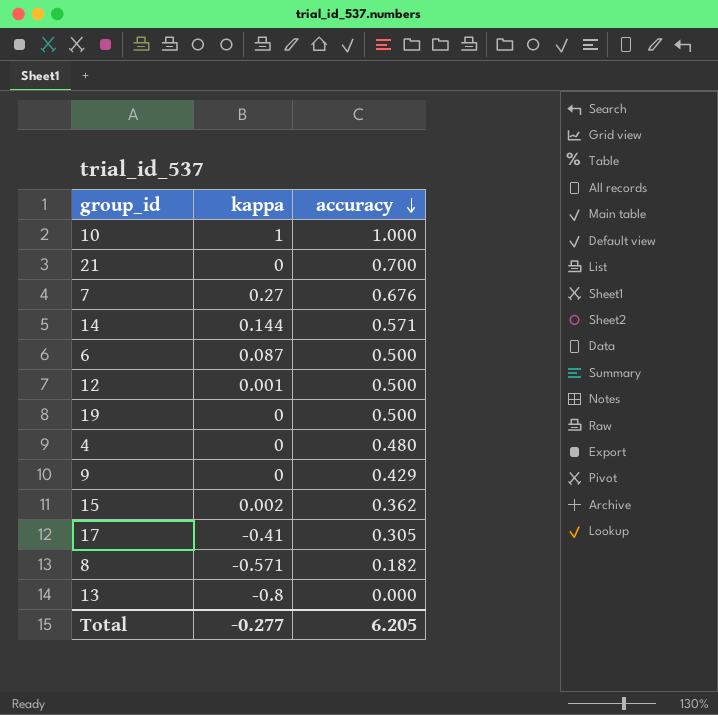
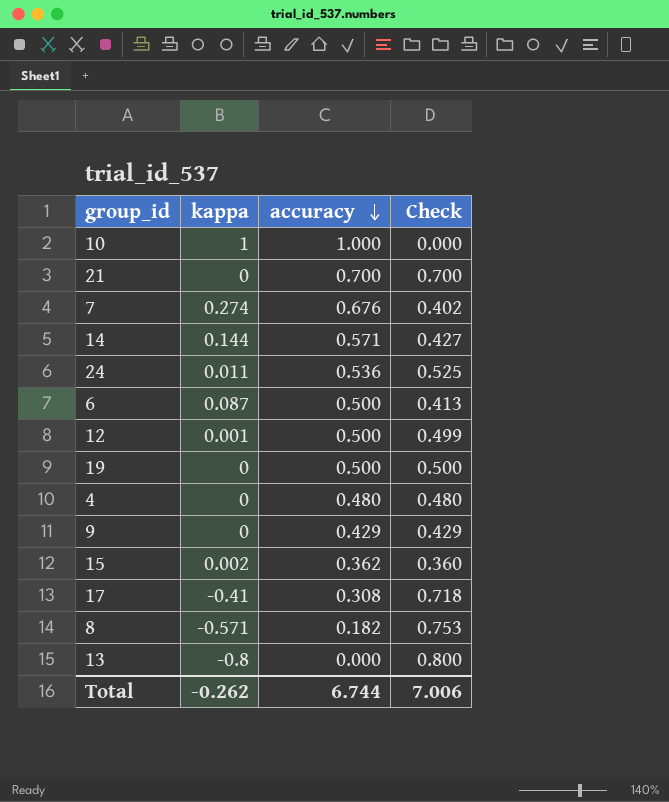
column Check | formula: none -> [accuracy] - [kappa]
7 | kappa: 0.27 -> 0.274
row 24: none -> 0.011 | 0.536 | 0.525
17 | accuracy: 0.305 -> 0.308
Total | kappa: -0.277 -> -0.262
Total | accuracy: 6.205 -> 6.744

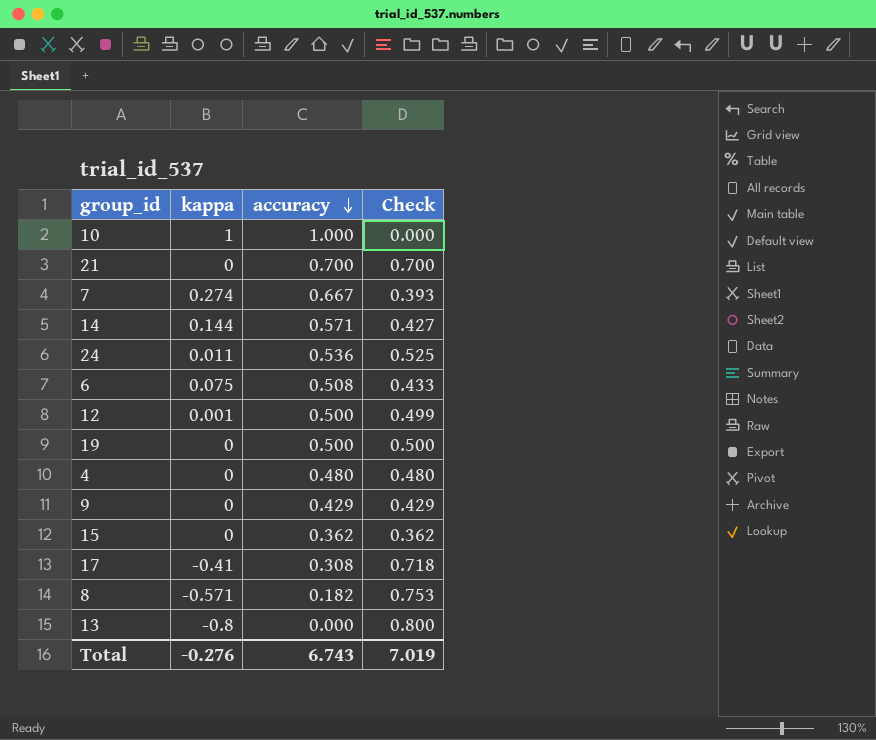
7 | accuracy: 0.676 -> 0.667
7 | Check: 0.402 -> 0.393
6 | kappa: 0.087 -> 0.075
6 | accuracy: 0.500 -> 0.508
6 | Check: 0.413 -> 0.433
15 | kappa: 0.002 -> 0
15 | Check: 0.360 -> 0.362
Total | kappa: -0.262 -> -0.276
Total | accuracy: 6.744 -> 6.743
Total | Check: 7.006 -> 7.019

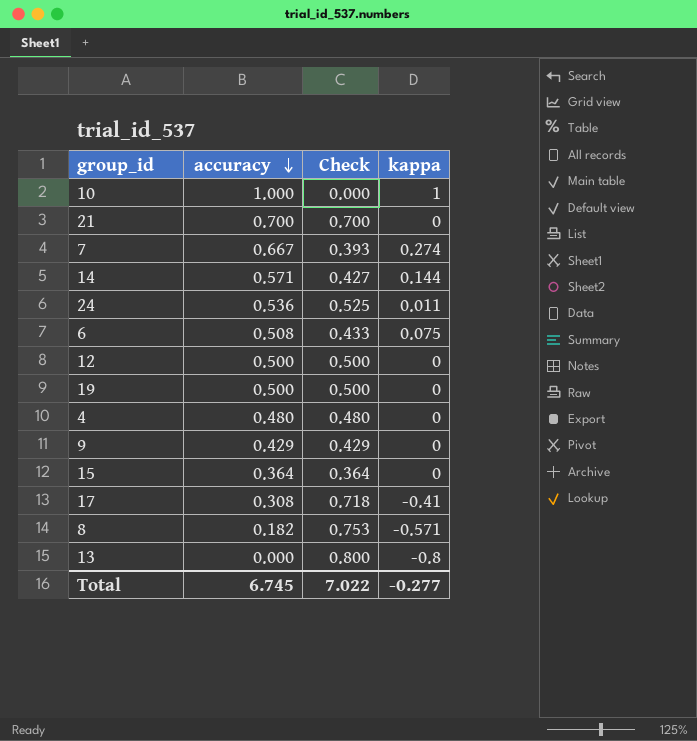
column kappa | position: 2 -> 4
12 | Check: 0.499 -> 0.500
12 | kappa: 0.001 -> 0
15 | accuracy: 0.362 -> 0.364
15 | Check: 0.362 -> 0.364
Total | accuracy: 6.743 -> 6.745
Total | Check: 7.019 -> 7.022
Total | kappa: -0.276 -> -0.277

